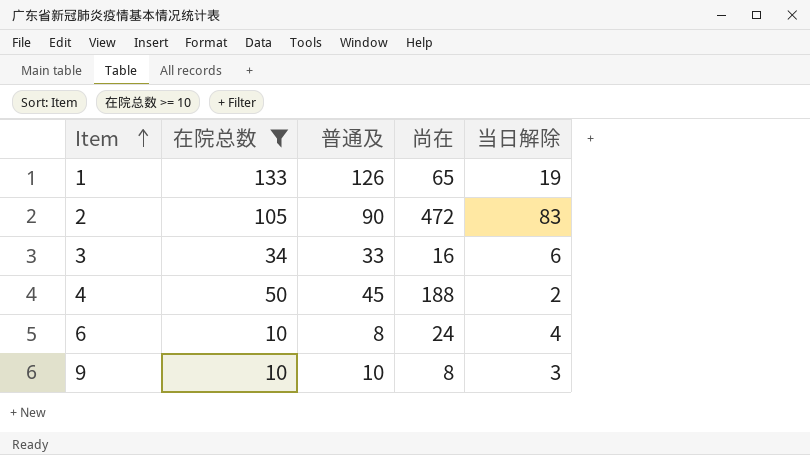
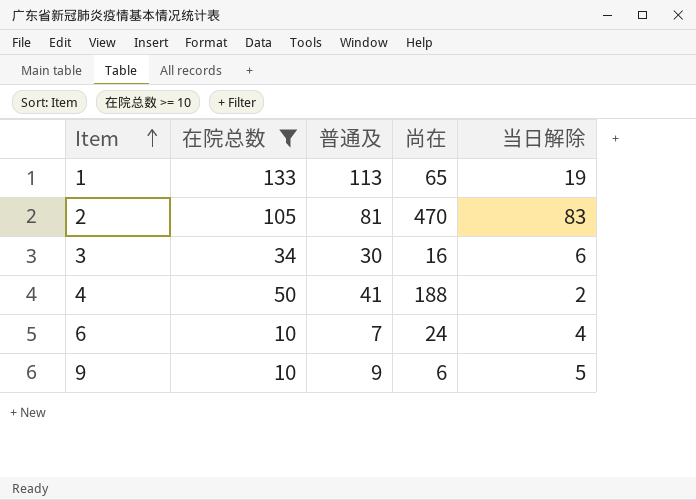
1 | 普通及: 126 -> 113
2 | 普通及: 90 -> 81
2 | 尚在: 472 -> 470
3 | 普通及: 33 -> 30
4 | 普通及: 45 -> 41
6 | 普通及: 8 -> 7
9 | 普通及: 10 -> 9
9 | 尚在: 8 -> 6
9 | 当日解除: 3 -> 5

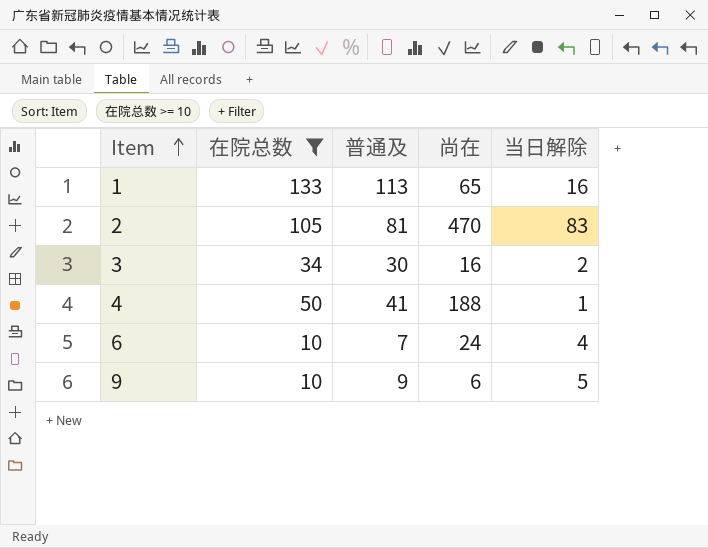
1 | 当日解除: 19 -> 16
3 | 当日解除: 6 -> 2
4 | 当日解除: 2 -> 1

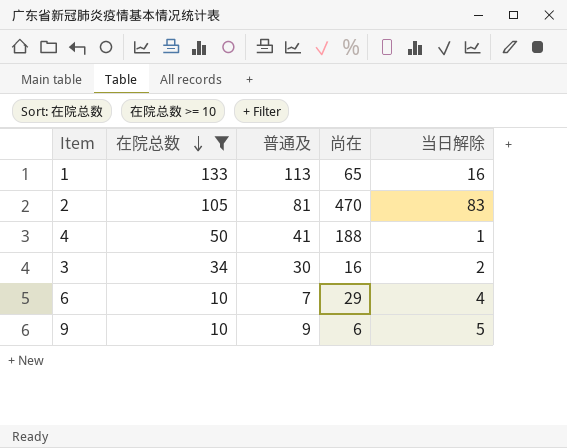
row order: Item ascending -> 在院总数 descending
6 | 尚在: 24 -> 29

